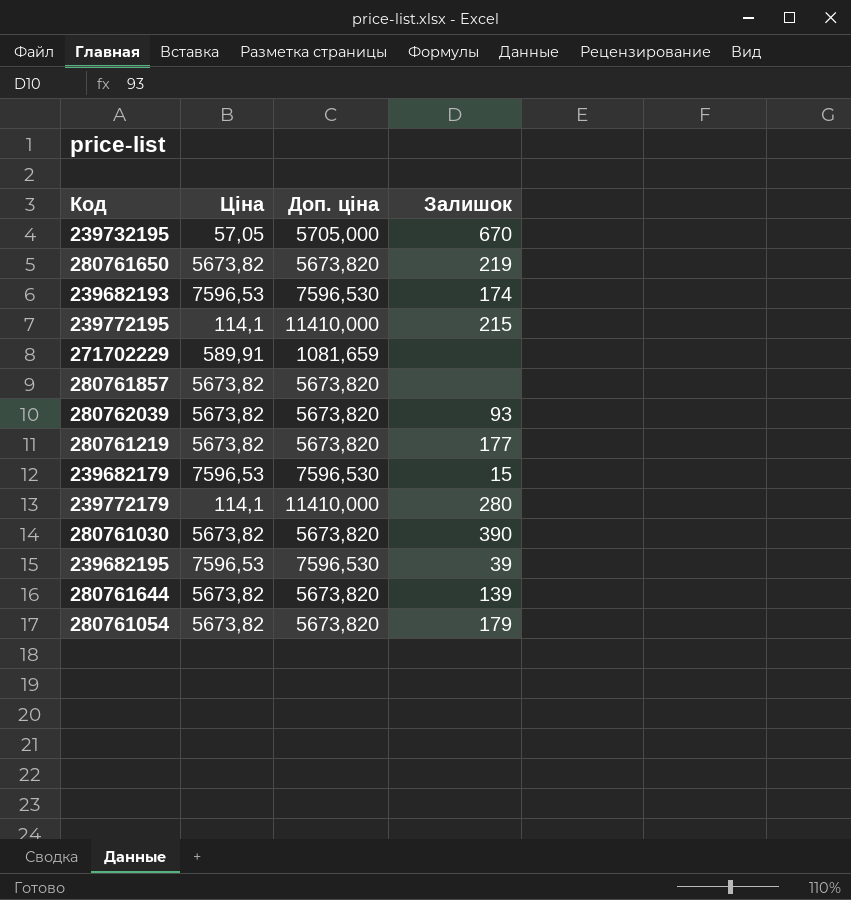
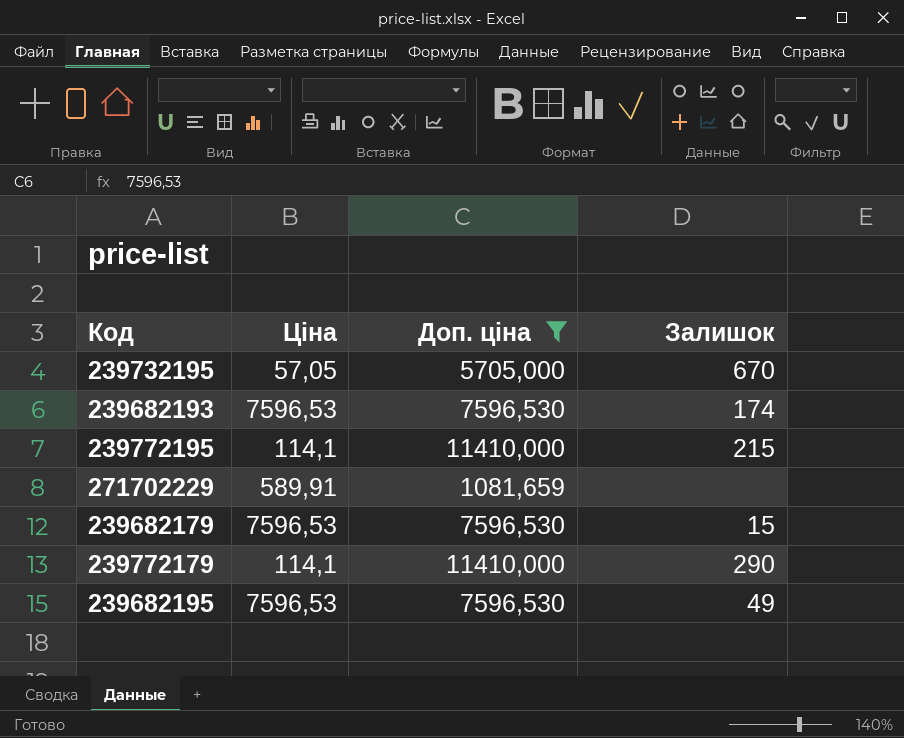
filter: none -> Доп. ціна != 5673,820
239772179 | Залишок: 280 -> 290
239682195 | Залишок: 39 -> 49

